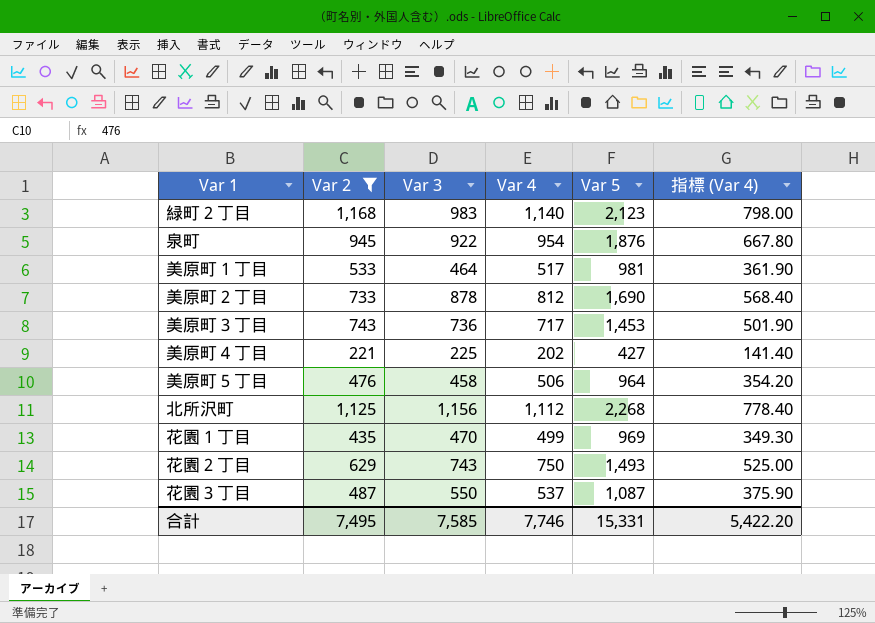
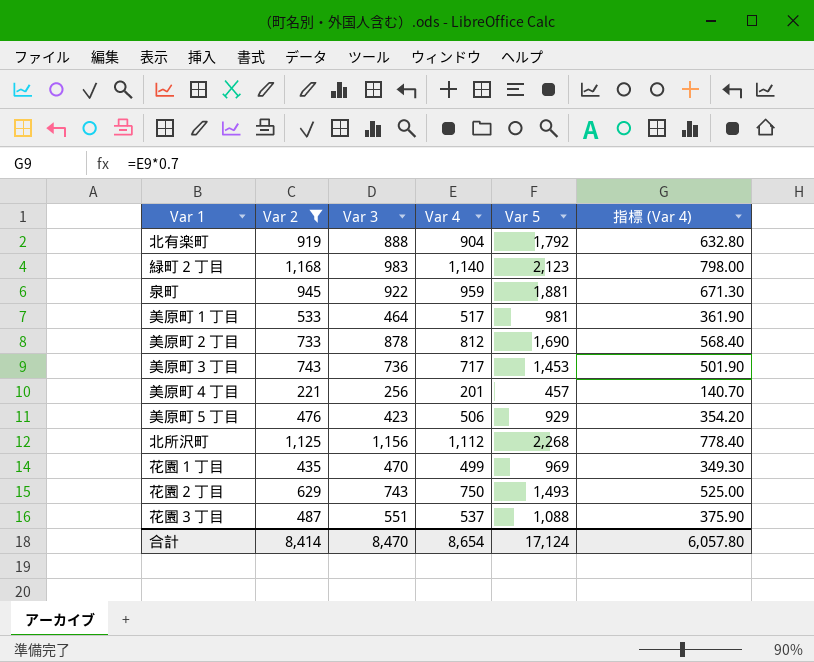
row 北有楽町: none -> 919 | 888 | 904 | 1,792 | 632.80
泉町 | Var 4: 954 -> 959
泉町 | Var 5: 1,876 -> 1,881
泉町 | 指標 (Var 4): 667.80 -> 671.30
美原町４丁目 | Var 3: 225 -> 256
美原町４丁目 | Var 4: 202 -> 201
美原町４丁目 | Var 5: 427 -> 457
美原町４丁目 | 指標 (Var 4): 141.40 -> 140.70
美原町５丁目 | Var 3: 458 -> 423
美原町５丁目 | Var 5: 964 -> 929
花園３丁目 | Var 3: 550 -> 551
花園３丁目 | Var 5: 1,087 -> 1,088
合計 | Var 2: 7,495 -> 8,414
合計 | Var 3: 7,585 -> 8,470
合計 | Var 4: 7,746 -> 8,654
合計 | Var 5: 15,331 -> 17,124
合計 | 指標 (Var 4): 5,422.20 -> 6,057.80

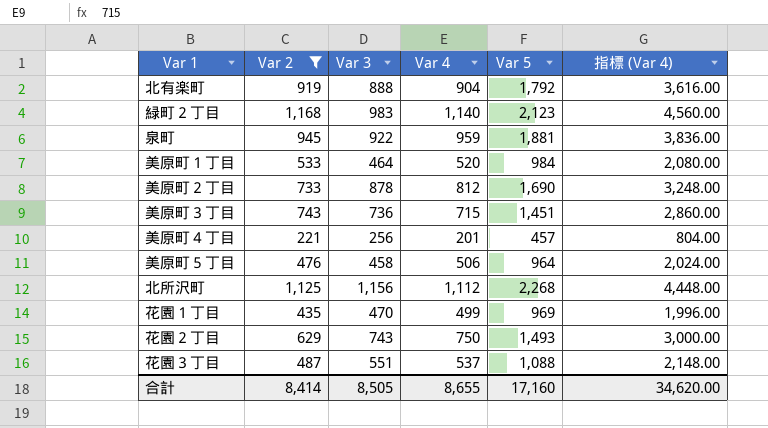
column 指標 (Var 4) | formula: [Var 4] * 0.7 -> [Var 4] * 4
美原町１丁目 | Var 4: 517 -> 520
美原町１丁目 | Var 5: 981 -> 984
美原町３丁目 | Var 4: 717 -> 715
美原町３丁目 | Var 5: 1,453 -> 1,451
美原町５丁目 | Var 3: 423 -> 458
美原町５丁目 | Var 5: 929 -> 964
合計 | Var 3: 8,470 -> 8,505
合計 | Var 4: 8,654 -> 8,655
合計 | Var 5: 17,124 -> 17,160
合計 | 指標 (Var 4): 6,057.80 -> 34,620.00

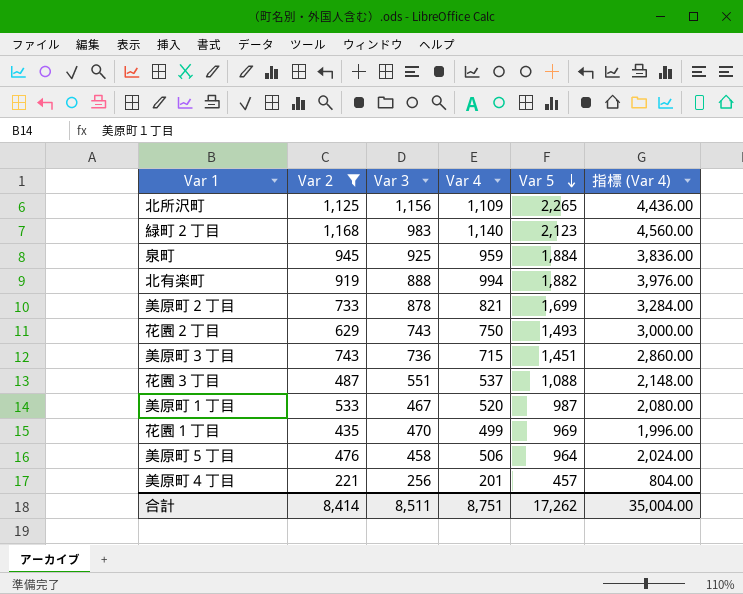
row order: none -> Var 5 descending
北所沢町 | Var 4: 1,112 -> 1,109
北所沢町 | Var 5: 2,268 -> 2,265
北所沢町 | 指標 (Var 4): 4,448.00 -> 4,436.00
泉町 | Var 3: 922 -> 925
泉町 | Var 5: 1,881 -> 1,884
北有楽町 | Var 4: 904 -> 994
北有楽町 | Var 5: 1,792 -> 1,882
北有楽町 | 指標 (Var 4): 3,616.00 -> 3,976.00
美原町２丁目 | Var 4: 812 -> 821
美原町２丁目 | Var 5: 1,690 -> 1,699
美原町２丁目 | 指標 (Var 4): 3,248.00 -> 3,284.00
美原町１丁目 | Var 3: 464 -> 467
美原町１丁目 | Var 5: 984 -> 987
合計 | Var 3: 8,505 -> 8,511
合計 | Var 4: 8,655 -> 8,751
合計 | Var 5: 17,160 -> 17,262
合計 | 指標 (Var 4): 34,620.00 -> 35,004.00

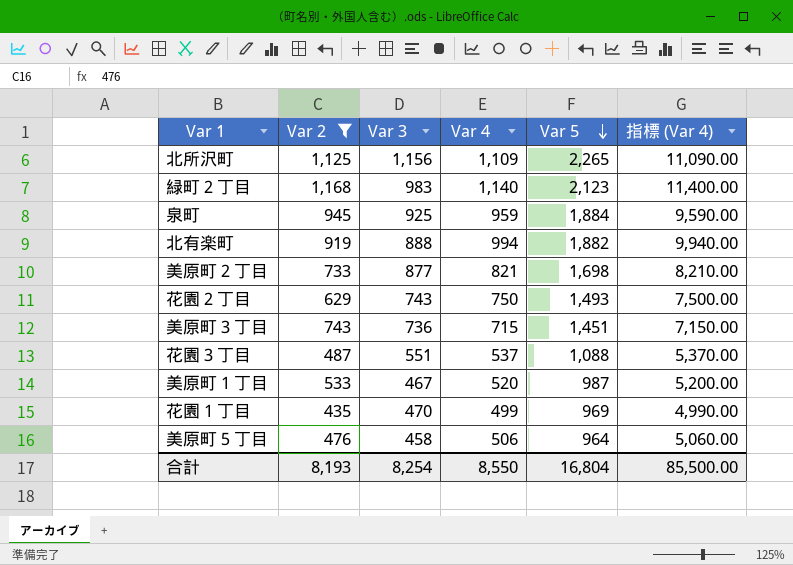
column 指標 (Var 4) | formula: [Var 4] * 4 -> [Var 4] * 10
row 美原町４丁目: 221 | 256 | 201 | 457 | 804.00 -> none
美原町２丁目 | Var 3: 878 -> 877
美原町２丁目 | Var 5: 1,699 -> 1,698
合計 | Var 2: 8,414 -> 8,193
合計 | Var 3: 8,511 -> 8,254
合計 | Var 4: 8,751 -> 8,550
合計 | Var 5: 17,262 -> 16,804
合計 | 指標 (Var 4): 35,004.00 -> 85,500.00

